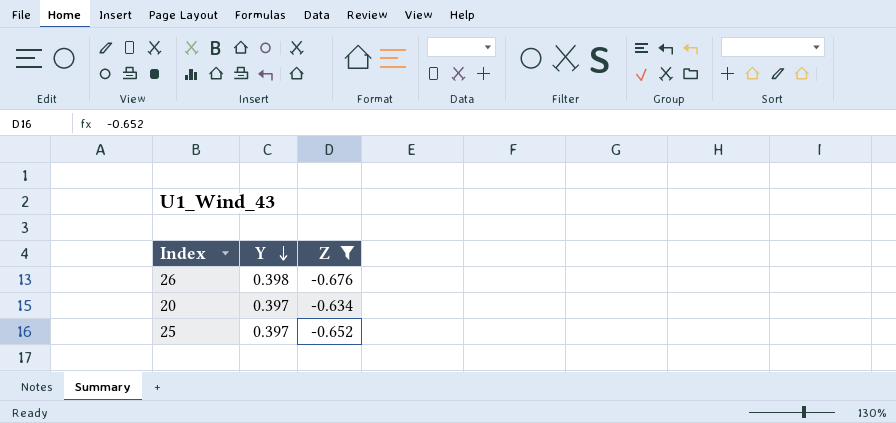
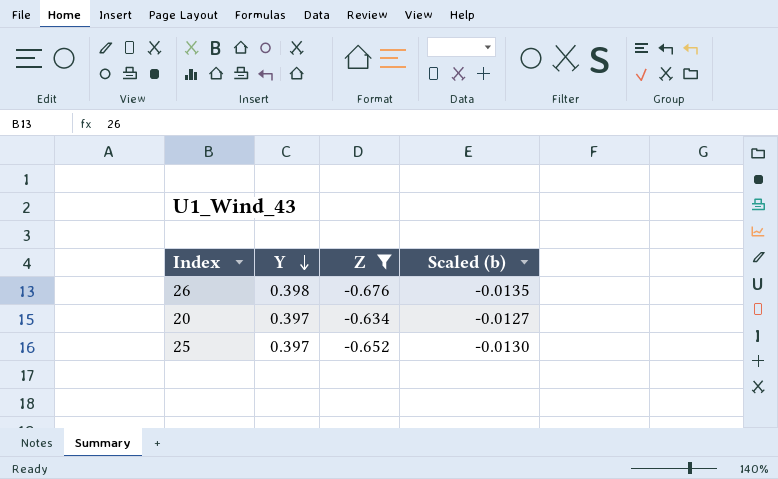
column Scaled (b) | formula: none -> [Z] * 0.02

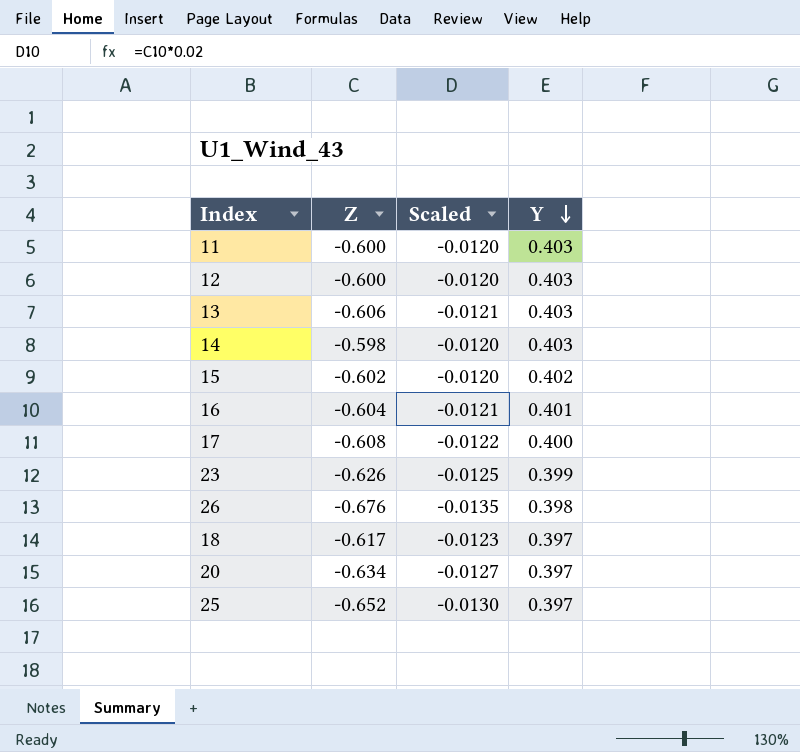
filter: Z <= -0.634 -> none
column name: Scaled (b) -> Scaled
column Y | position: 2 -> 4

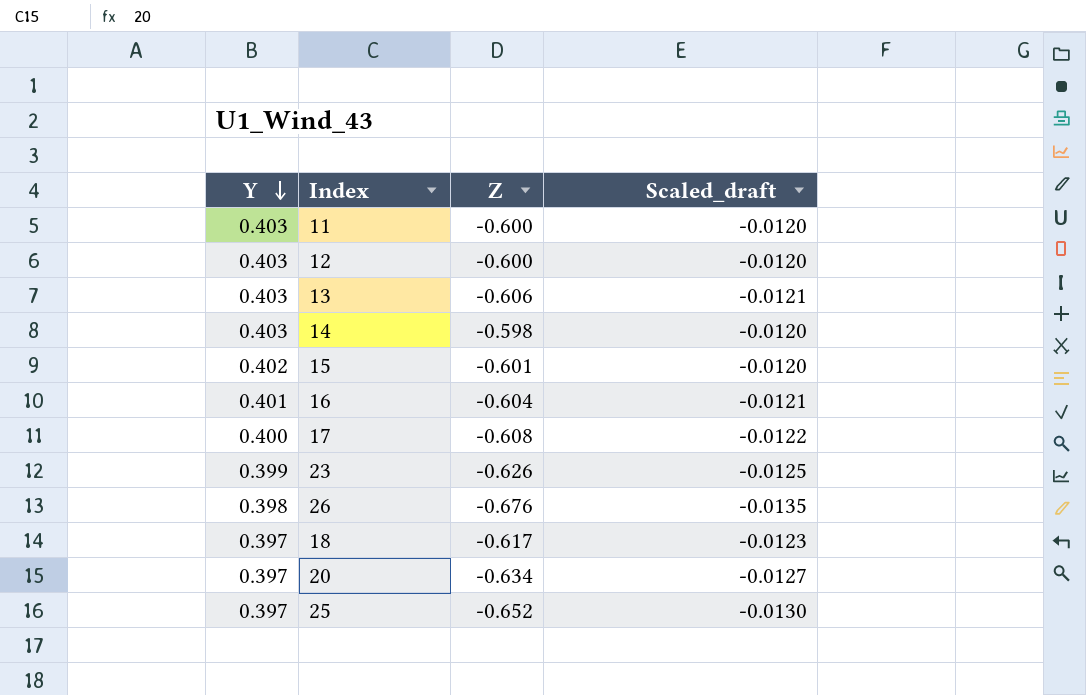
column Y | position: 4 -> 1
column name: Scaled -> Scaled_draft
15 | Z: -0.602 -> -0.601

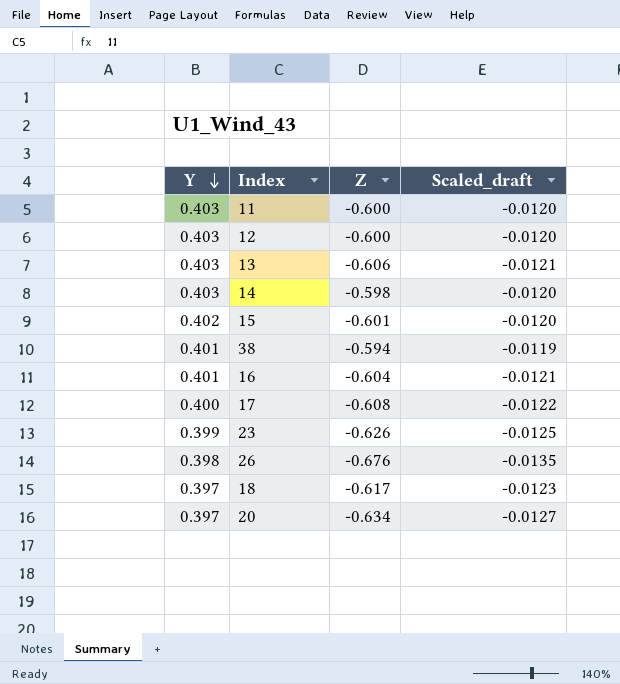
row 25: 0.397 | -0.652 | -0.0130 -> none
row 38: none -> 0.401 | -0.594 | -0.0119

